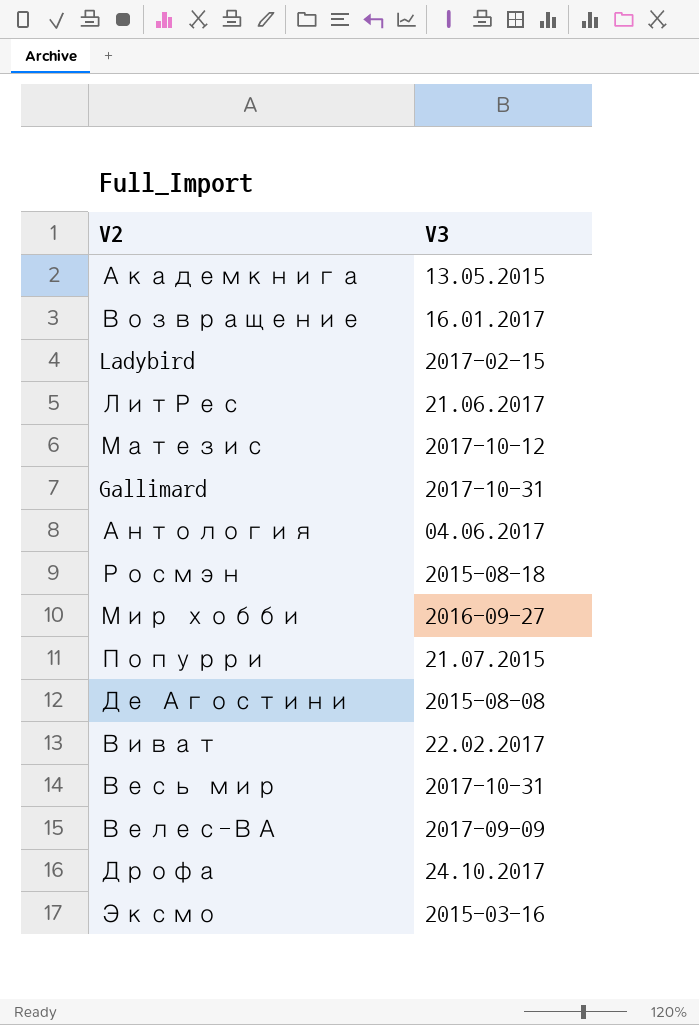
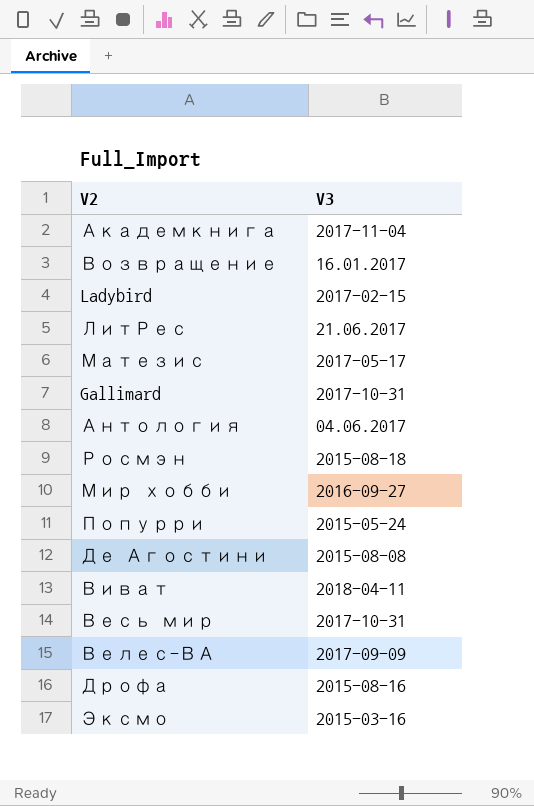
Академкнига | V3: 13.05.2015 -> 2017-11-04
Матезис | V3: 2017-10-12 -> 2017-05-17
Попурри | V3: 21.07.2015 -> 2015-05-24
Виват | V3: 22.02.2017 -> 2018-04-11
Дрофа | V3: 24.10.2017 -> 2015-08-16

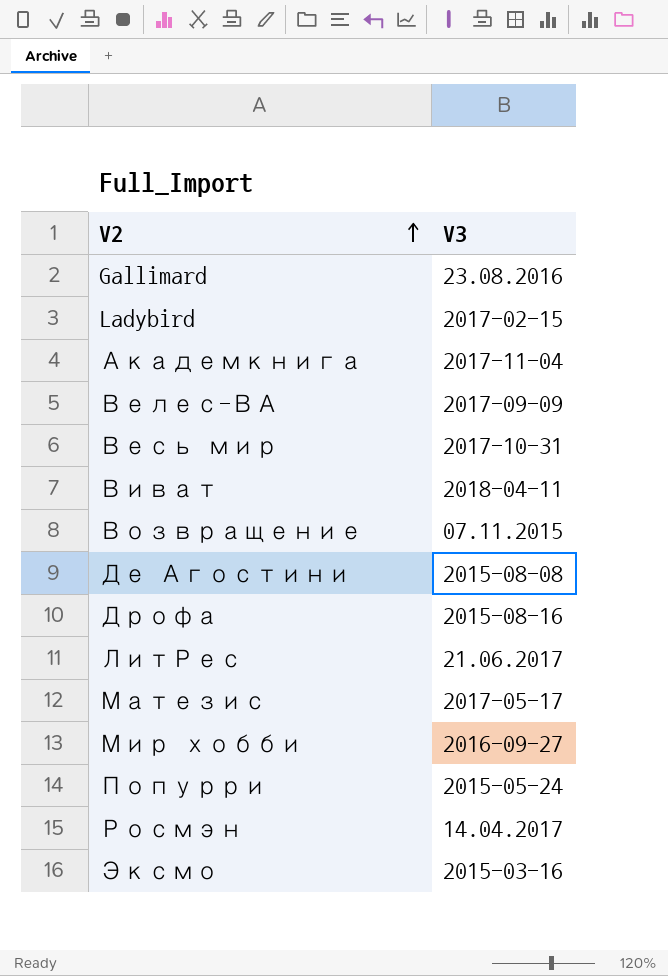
row order: none -> V2 ascending
row Антология: 04.06.2017 -> none
Gallimard | V3: 2017-10-31 -> 23.08.2016
Возвращение | V3: 16.01.2017 -> 07.11.2015
Росмэн | V3: 2015-08-18 -> 14.04.2017

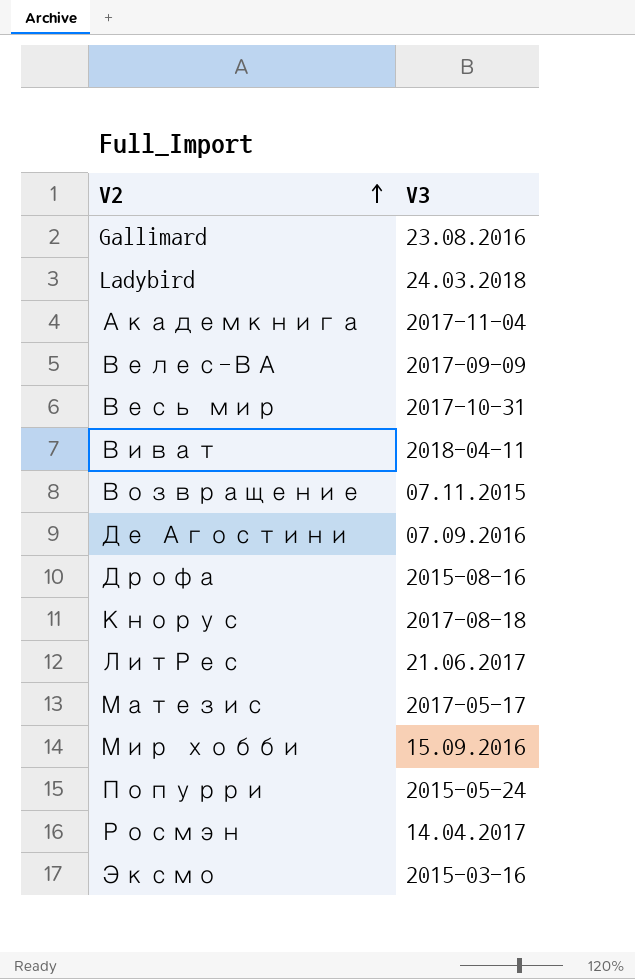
Ladybird | V3: 2017-02-15 -> 24.03.2018
Де Агостини | V3: 2015-08-08 -> 07.09.2016
row Кнорус: none -> 2017-08-18
Мир хобби | V3: 2016-09-27 -> 15.09.2016

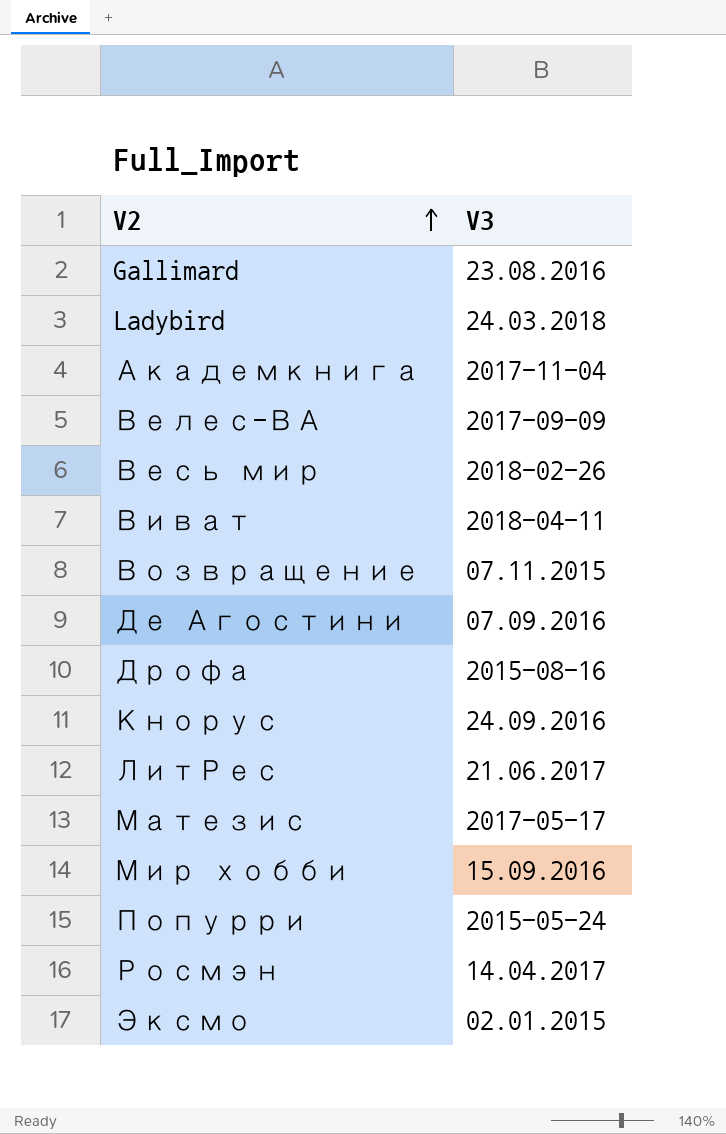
Весь мир | V3: 2017-10-31 -> 2018-02-26
Кнорус | V3: 2017-08-18 -> 24.09.2016
Эксмо | V3: 2015-03-16 -> 02.01.2015

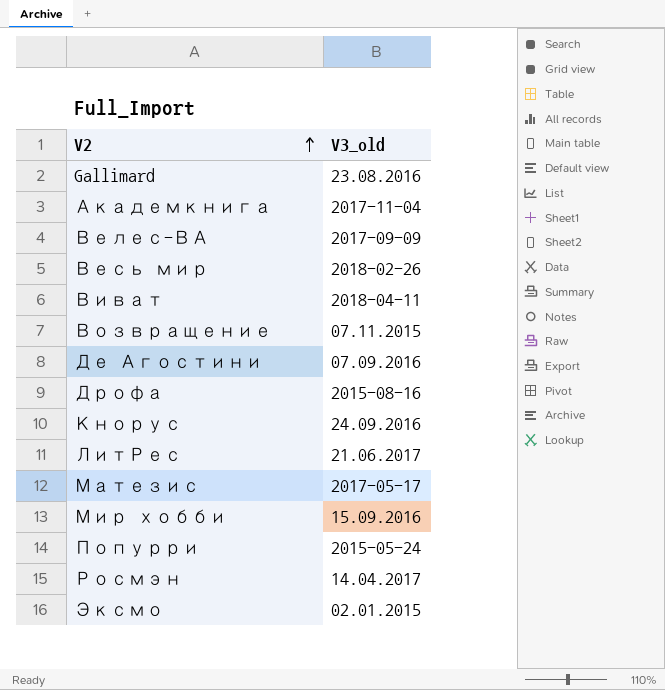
column name: V3 -> V3_old
row Ladybird: 24.03.2018 -> none

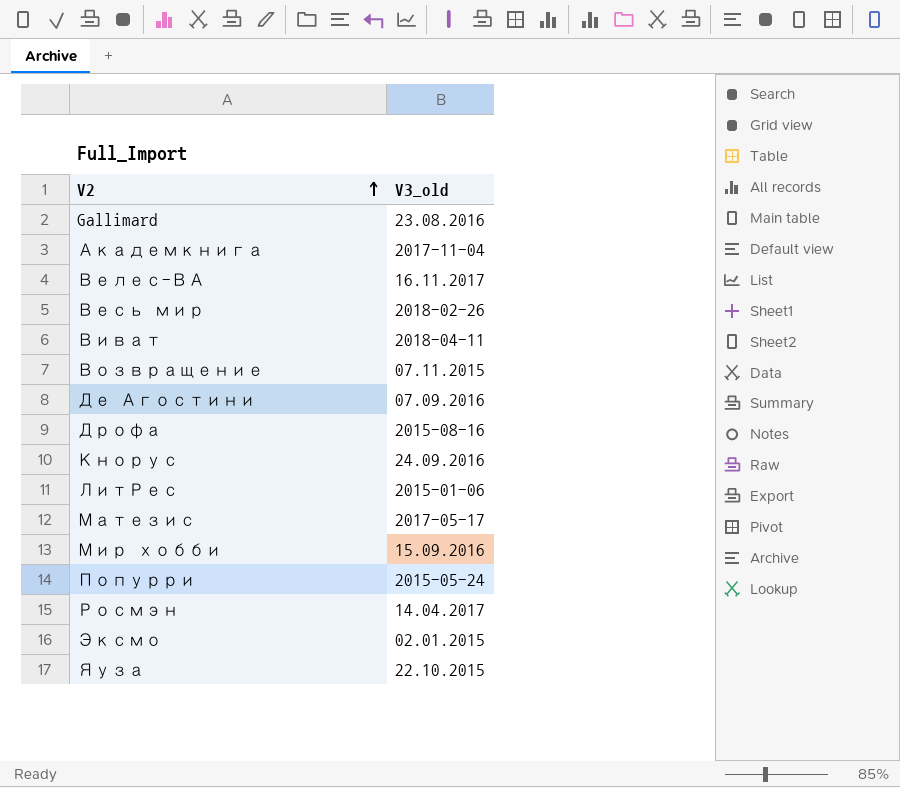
Велес-ВА | V3_old: 2017-09-09 -> 16.11.2017
ЛитРес | V3_old: 21.06.2017 -> 2015-01-06
row Яуза: none -> 22.10.2015

